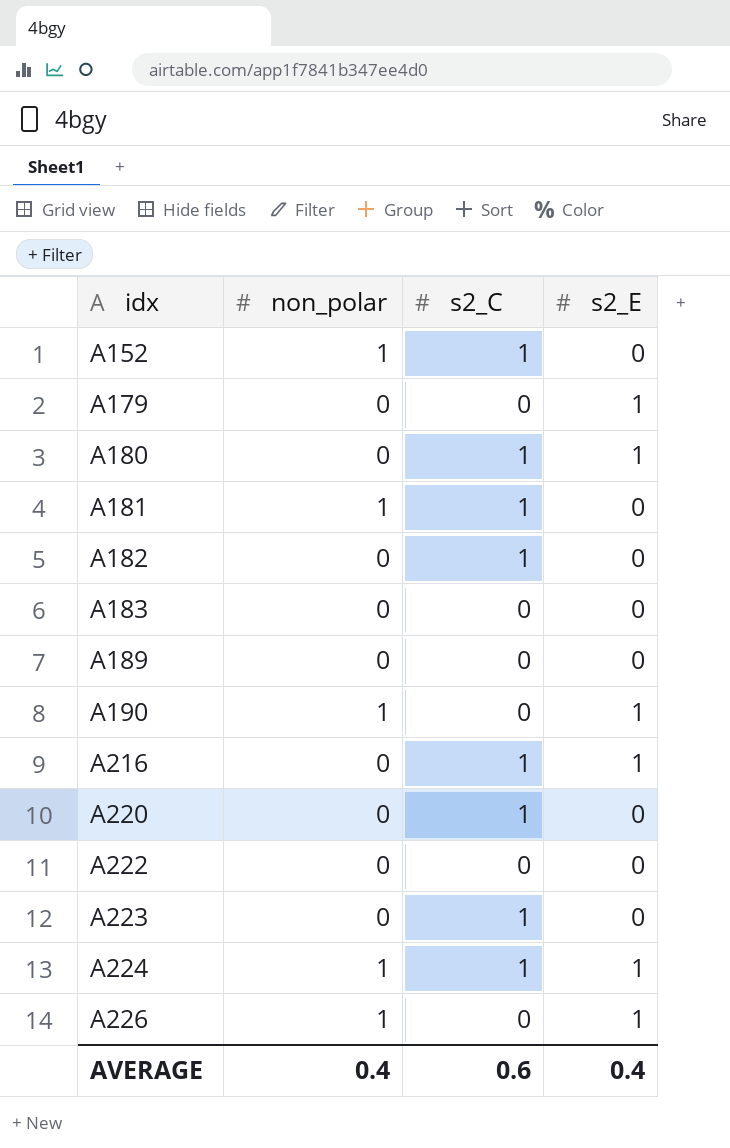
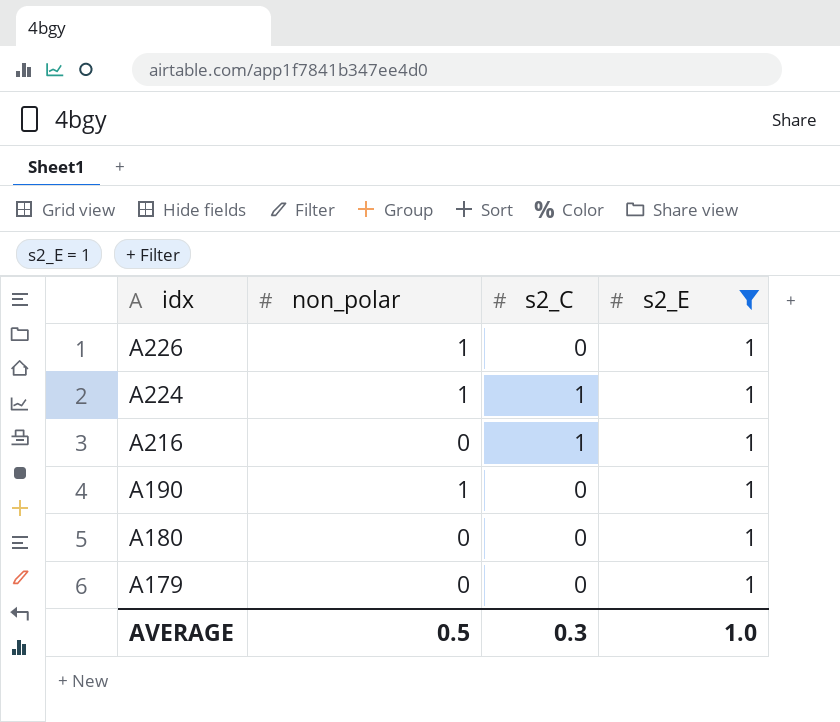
filter: none -> s2_E = 1
row order: idx ascending -> idx descending
A180 | s2_C: 1 -> 0
AVERAGE | non_polar: 0.4 -> 0.5
AVERAGE | s2_C: 0.6 -> 0.3
AVERAGE | s2_E: 0.4 -> 1.0

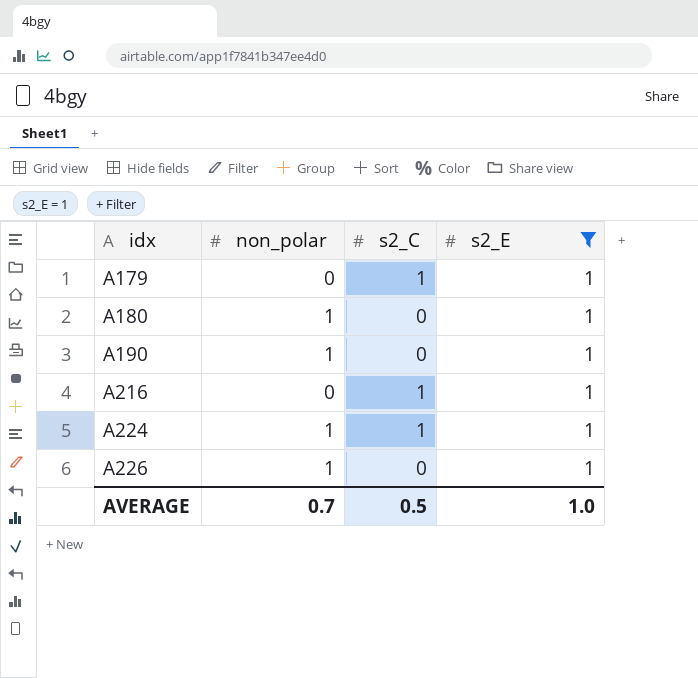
row order: idx descending -> idx ascending
A179 | s2_C: 0 -> 1
A180 | non_polar: 0 -> 1
AVERAGE | non_polar: 0.5 -> 0.7
AVERAGE | s2_C: 0.3 -> 0.5

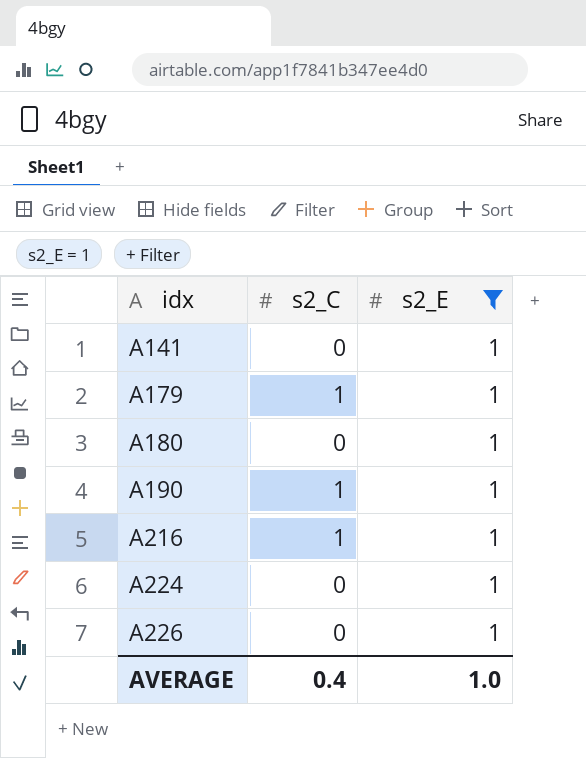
column non_polar | position: 2 -> none
row A141: none -> 0 | 1
A190 | s2_C: 0 -> 1
A224 | s2_C: 1 -> 0
AVERAGE | s2_C: 0.5 -> 0.4

